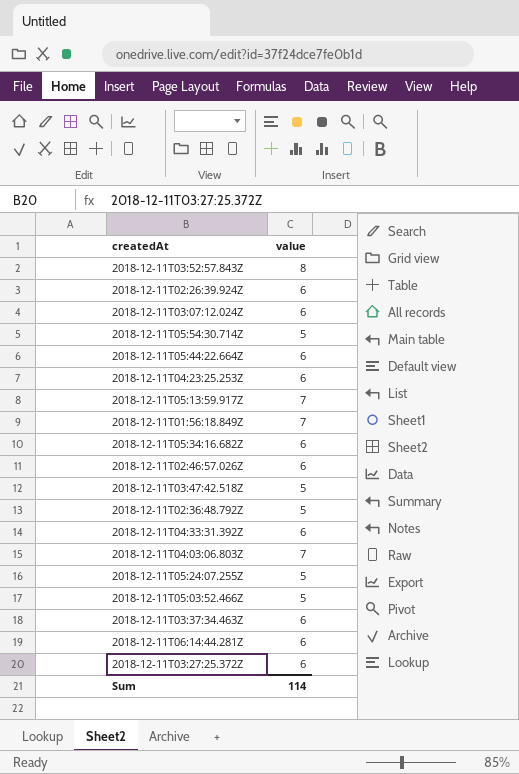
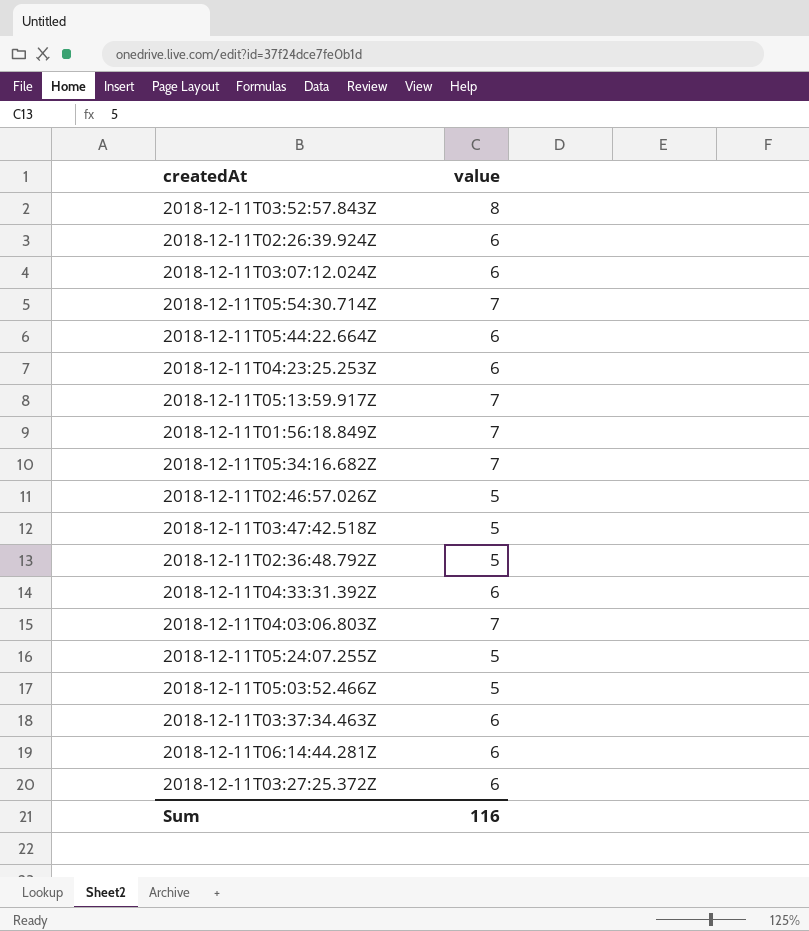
2018-12-11T05:54:30.714Z | value: 5 -> 7
2018-12-11T05:34:16.682Z | value: 6 -> 7
2018-12-11T02:46:57.026Z | value: 6 -> 5
Sum | value: 114 -> 116

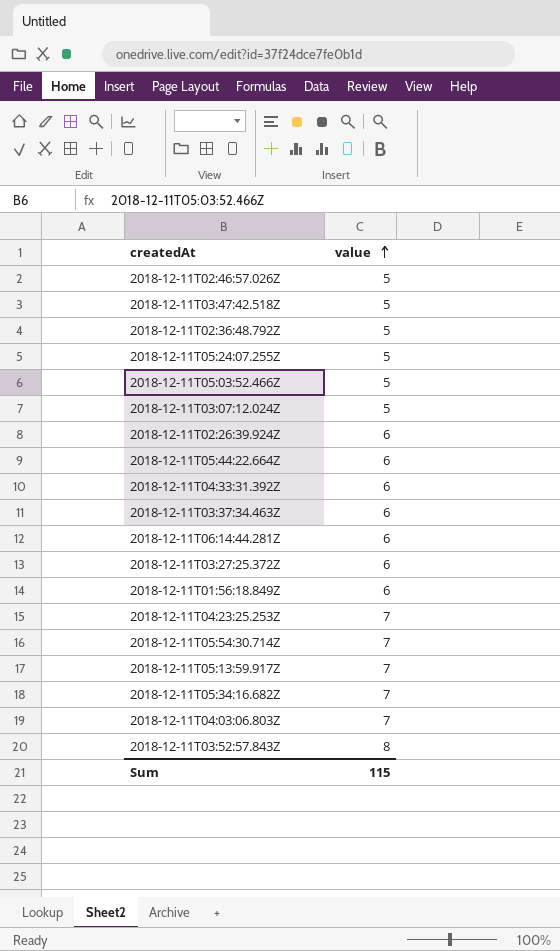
row order: none -> value ascending
2018-12-11T03:07:12.024Z | value: 6 -> 5
2018-12-11T01:56:18.849Z | value: 7 -> 6
2018-12-11T04:23:25.253Z | value: 6 -> 7
Sum | value: 116 -> 115

